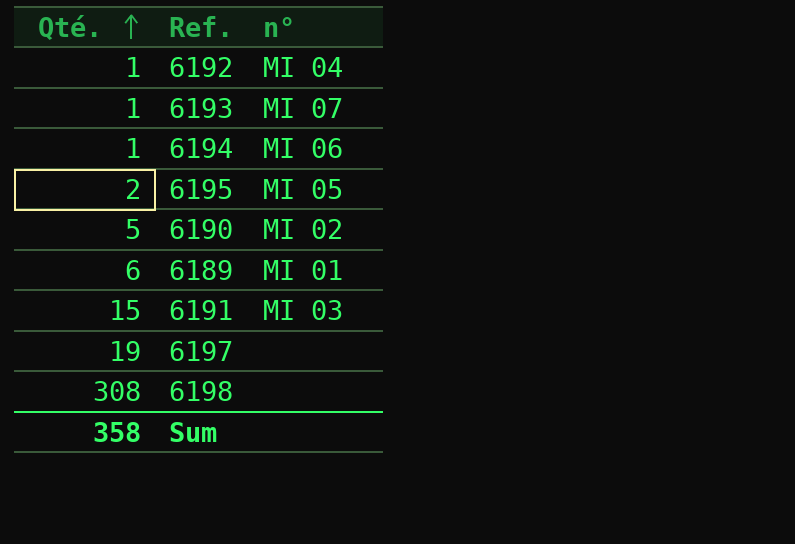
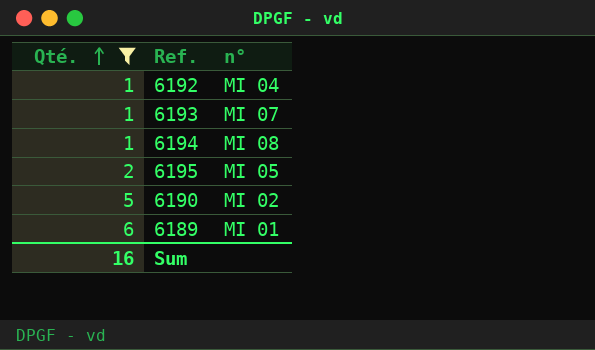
filter: none -> Qté. <= 6
6194 | n°: MI 06 -> MI 08
Sum | Qté.: 358 -> 16

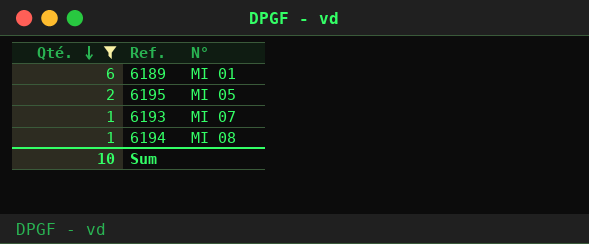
row order: Qté. ascending -> Qté. descending
column name: n° -> N°
row 6192: 1 | MI 04 -> none
row 6190: 5 | MI 02 -> none
Sum | Qté.: 16 -> 10

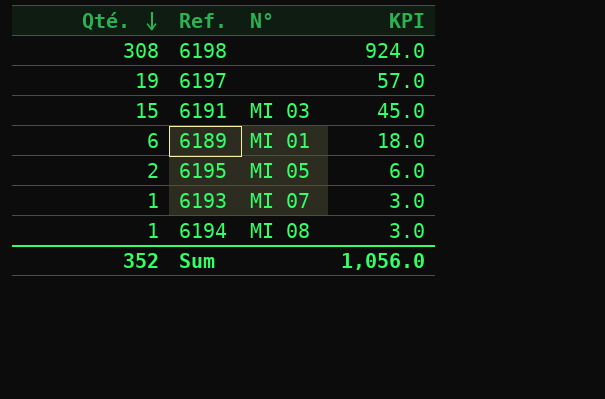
filter: Qté. <= 6 -> none
column KPI | formula: none -> [Qté.] * 3
Sum | Qté.: 10 -> 352

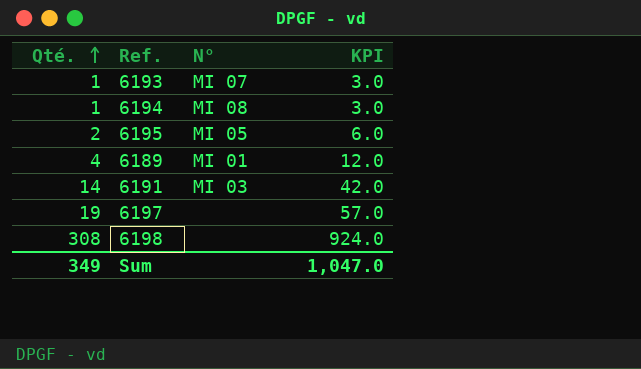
row order: Qté. descending -> Qté. ascending
6189 | Qté.: 6 -> 4
6189 | KPI: 18.0 -> 12.0
6191 | Qté.: 15 -> 14
6191 | KPI: 45.0 -> 42.0
Sum | Qté.: 352 -> 349
Sum | KPI: 1,056.0 -> 1,047.0

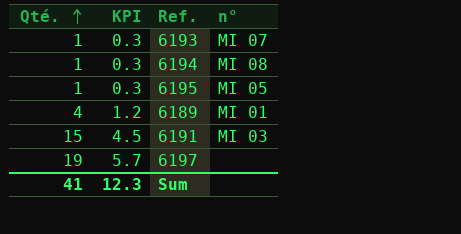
column KPI | formula: [Qté.] * 3 -> [Qté.] * 0.3
column KPI | position: 4 -> 2
column name: N° -> n°
row 6198: 308 | none | 924.0 -> none
6195 | Qté.: 2 -> 1
6191 | Qté.: 14 -> 15
Sum | Qté.: 349 -> 41
Sum | KPI: 1,047.0 -> 12.3

